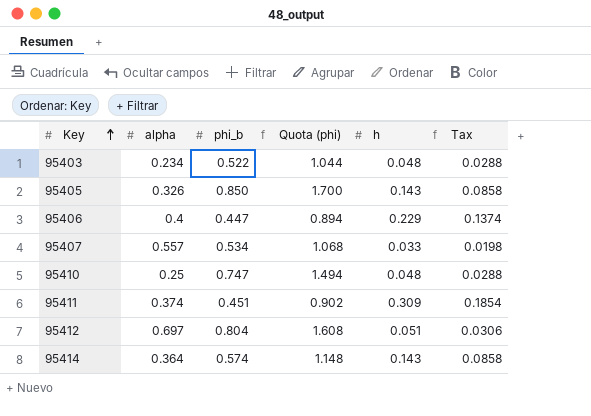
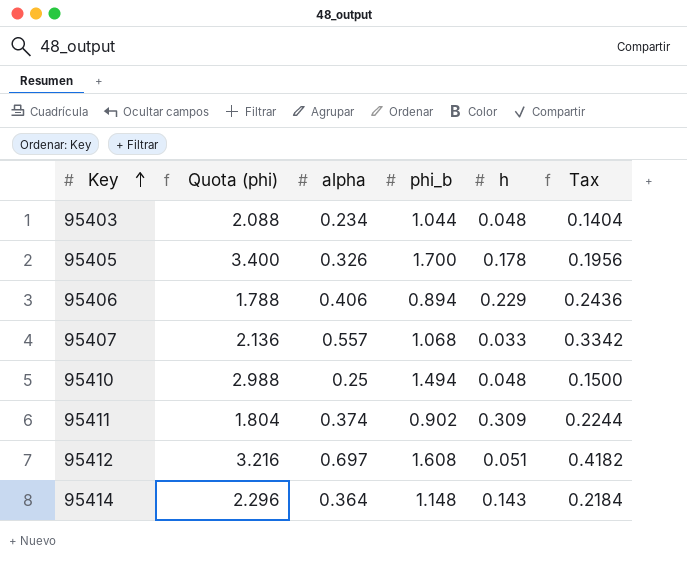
column Quota (phi) | position: 4 -> 2
column Tax | formula: [h] * 0.6 -> [alpha] * 0.6
95403 | Quota (phi): 1.044 -> 2.088
95403 | phi_b: 0.522 -> 1.044
95405 | Quota (phi): 1.700 -> 3.400
95405 | phi_b: 0.850 -> 1.700
95405 | h: 0.143 -> 0.178
95406 | Quota (phi): 0.894 -> 1.788
95406 | alpha: 0.4 -> 0.406
95406 | phi_b: 0.447 -> 0.894
95407 | Quota (phi): 1.068 -> 2.136
95407 | phi_b: 0.534 -> 1.068
95410 | Quota (phi): 1.494 -> 2.988
95410 | phi_b: 0.747 -> 1.494
95411 | Quota (phi): 0.902 -> 1.804
95411 | phi_b: 0.451 -> 0.902
95412 | Quota (phi): 1.608 -> 3.216
95412 | phi_b: 0.804 -> 1.608
95414 | Quota (phi): 1.148 -> 2.296
95414 | phi_b: 0.574 -> 1.148

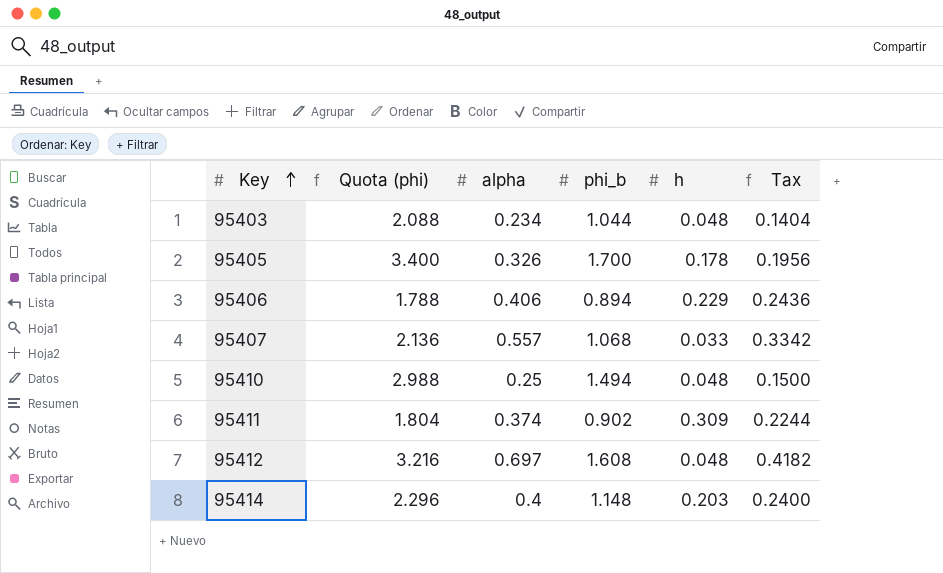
95412 | h: 0.051 -> 0.048
95414 | alpha: 0.364 -> 0.4
95414 | h: 0.143 -> 0.203
95414 | Tax: 0.2184 -> 0.2400

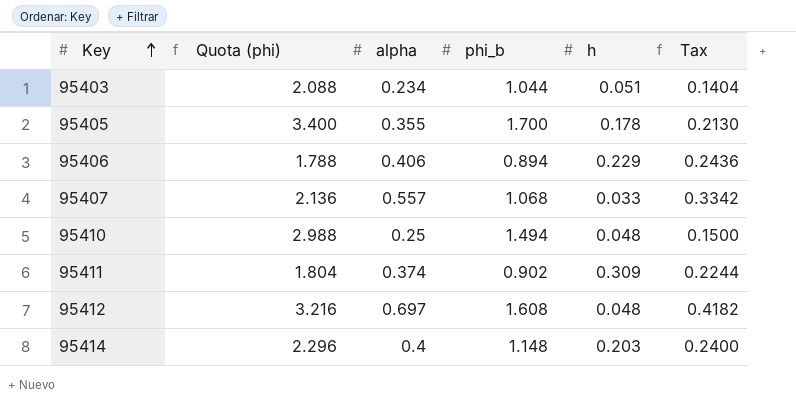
95403 | h: 0.048 -> 0.051
95405 | alpha: 0.326 -> 0.355
95405 | Tax: 0.1956 -> 0.2130

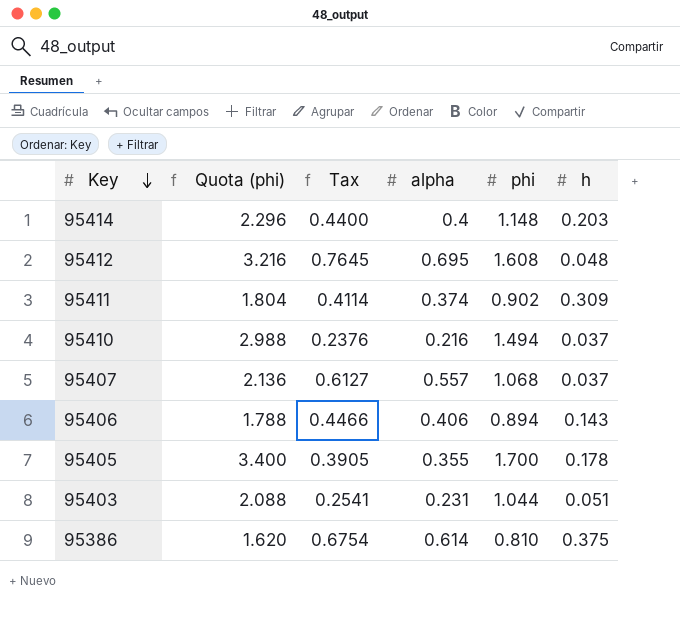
row order: Key ascending -> Key descending
column Tax | formula: [alpha] * 0.6 -> [alpha] * 1.1
column Tax | position: 6 -> 3
column name: phi_b -> phi
95412 | alpha: 0.697 -> 0.695
95410 | alpha: 0.25 -> 0.216
95410 | h: 0.048 -> 0.037
95407 | h: 0.033 -> 0.037
95406 | h: 0.229 -> 0.143
95403 | alpha: 0.234 -> 0.231
row 95386: none -> 1.620 | 0.6754 | 0.614 | 0.810 | 0.375

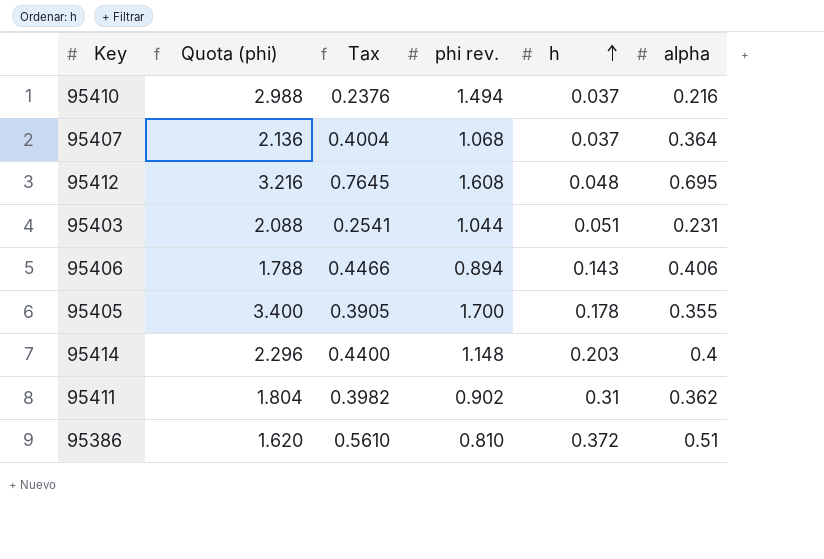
row order: Key descending -> h ascending
column name: phi -> phi rev.
column alpha | position: 4 -> 6
95407 | Tax: 0.6127 -> 0.4004
95407 | alpha: 0.557 -> 0.364
95411 | Tax: 0.4114 -> 0.3982
95411 | h: 0.309 -> 0.31
95411 | alpha: 0.374 -> 0.362
95386 | Tax: 0.6754 -> 0.5610
95386 | h: 0.375 -> 0.372
95386 | alpha: 0.614 -> 0.51

